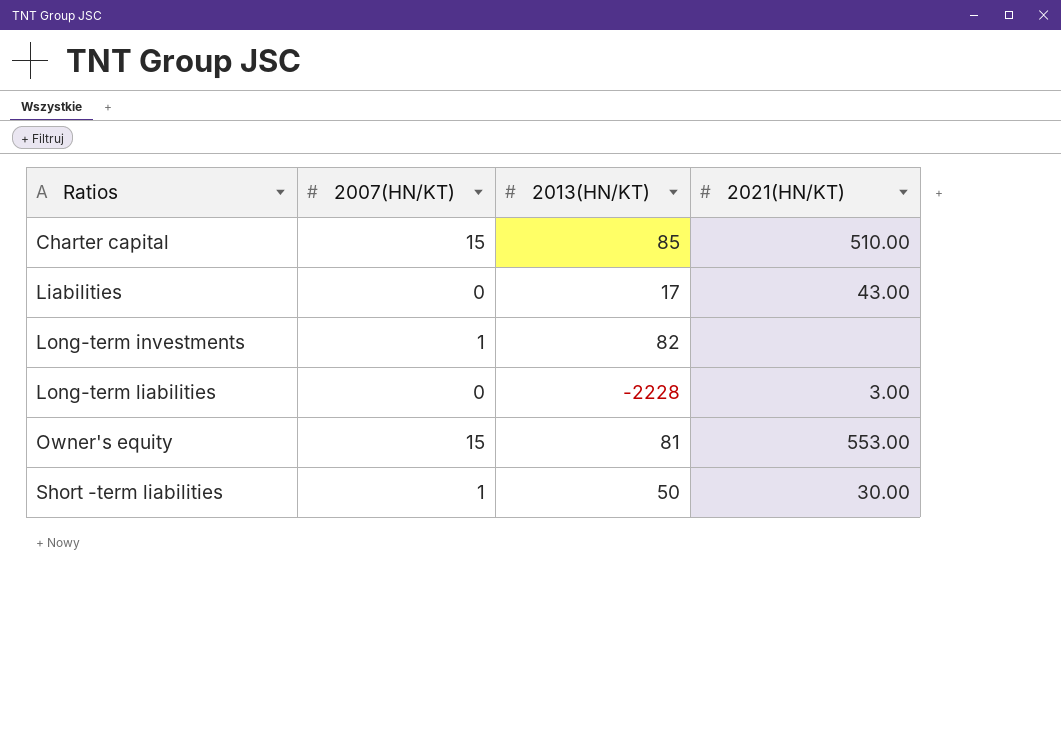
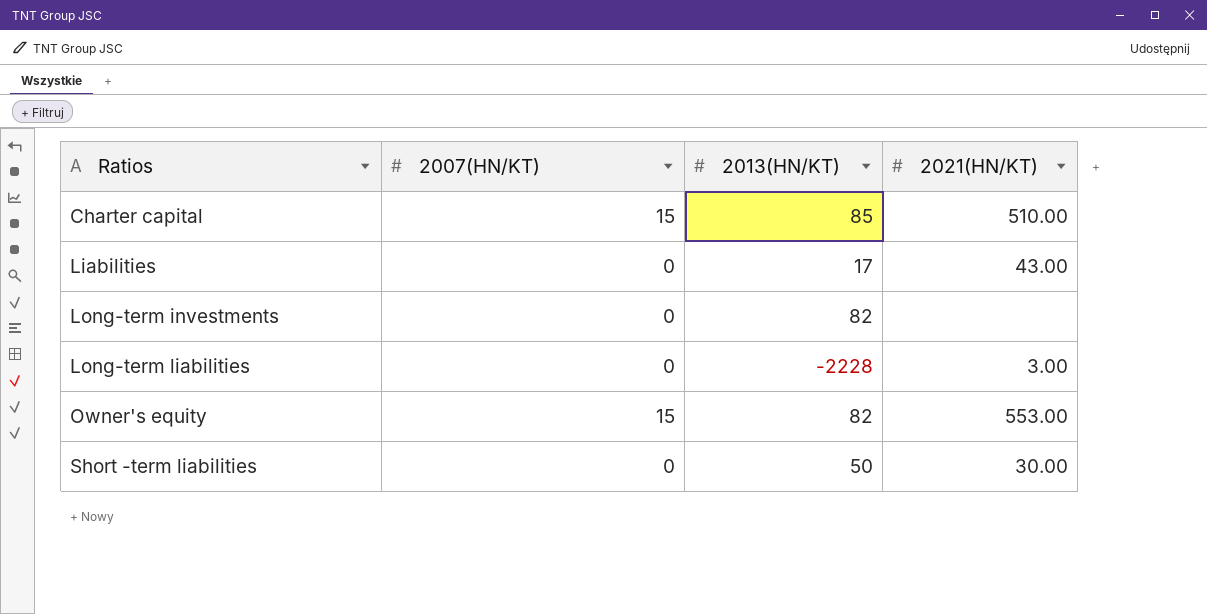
Long-term investments | 2007(HN/KT): 1 -> 0
Owner's equity | 2013(HN/KT): 81 -> 82
Short -term liabilities | 2007(HN/KT): 1 -> 0

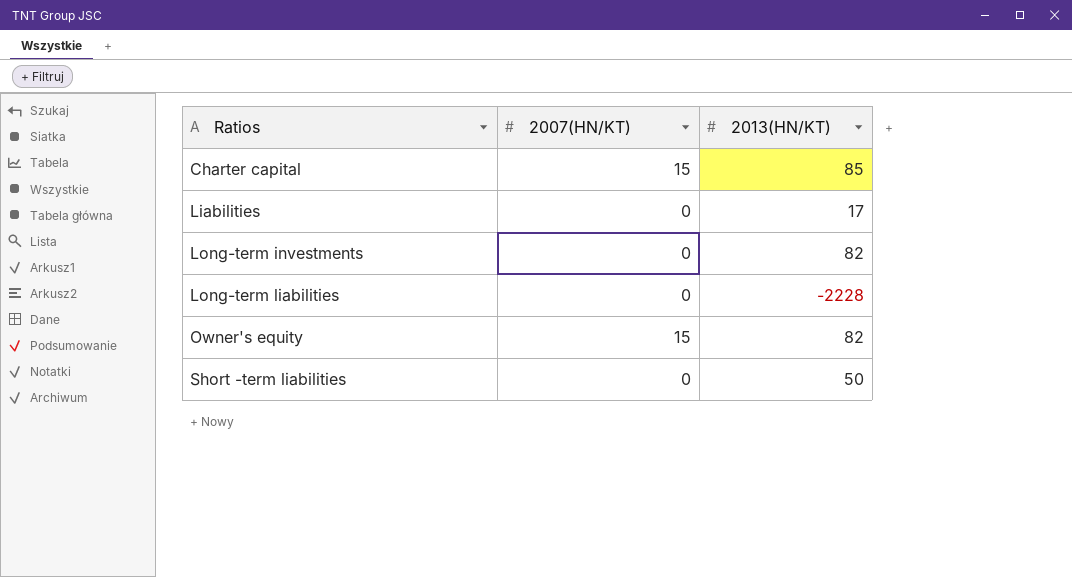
column 2021(HN/KT) | position: 4 -> none

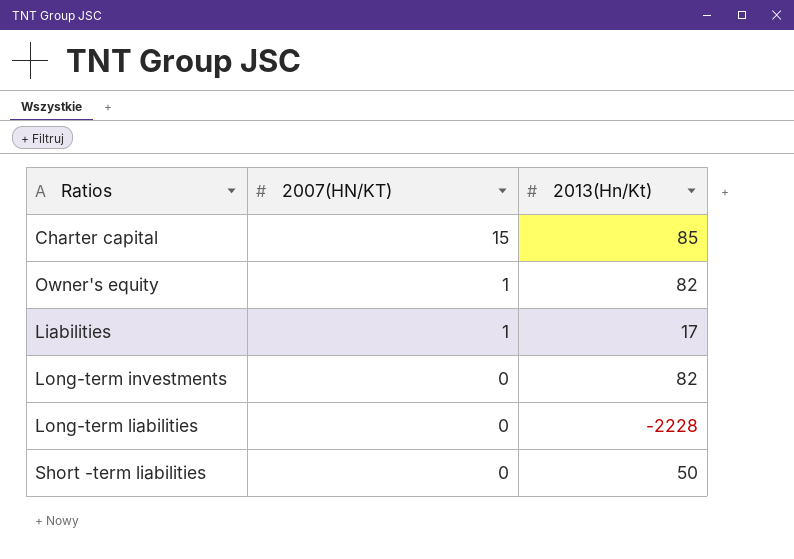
row order: Ratios ascending -> 2007(HN/KT) descending
column name: 2013(HN/KT) -> 2013(Hn/Kt)
Owner's equity | 2007(HN/KT): 15 -> 1
Liabilities | 2007(HN/KT): 0 -> 1

